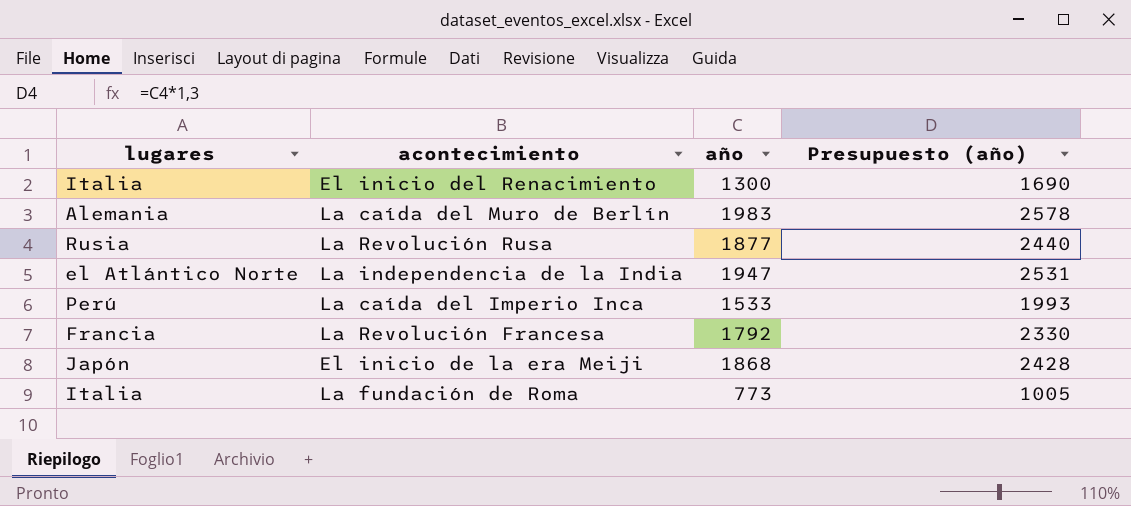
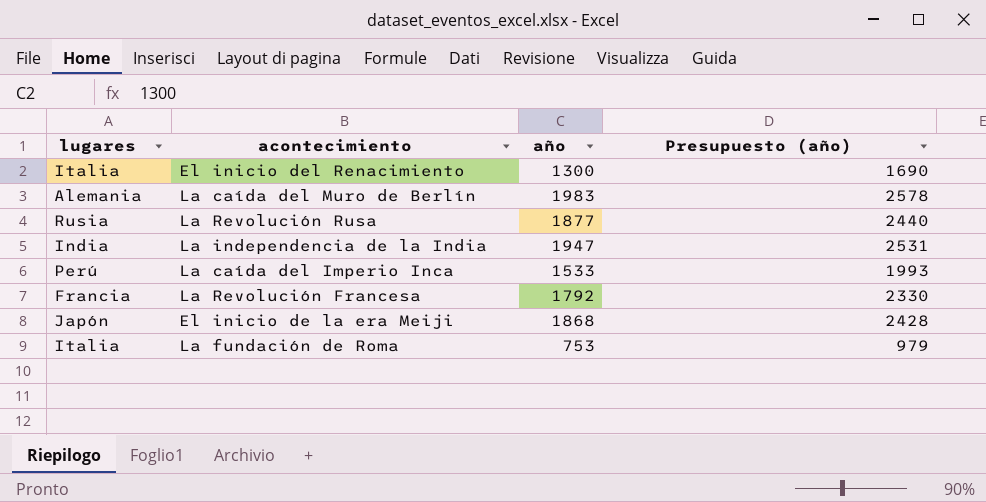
La independencia de la India | lugares: el Atlántico Norte -> India
La fundación de Roma | año: 773 -> 753
La fundación de Roma | Presupuesto (año): 1005 -> 979

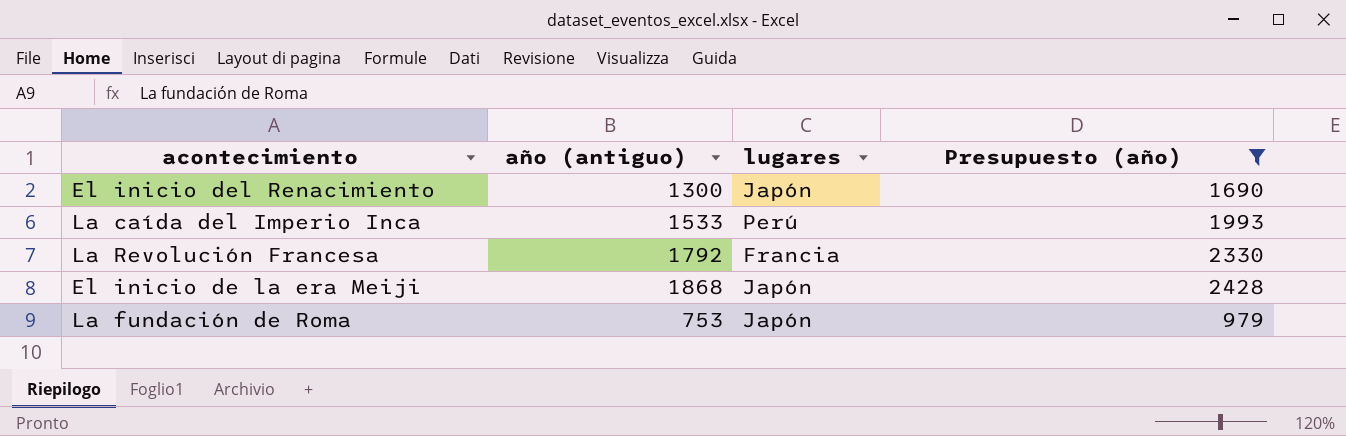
filter: none -> Presupuesto (año) <= 2428
column name: año -> año (antiguo)
column lugares | position: 1 -> 3
El inicio del Renacimiento | lugares: Italia -> Japón
La fundación de Roma | lugares: Italia -> Japón

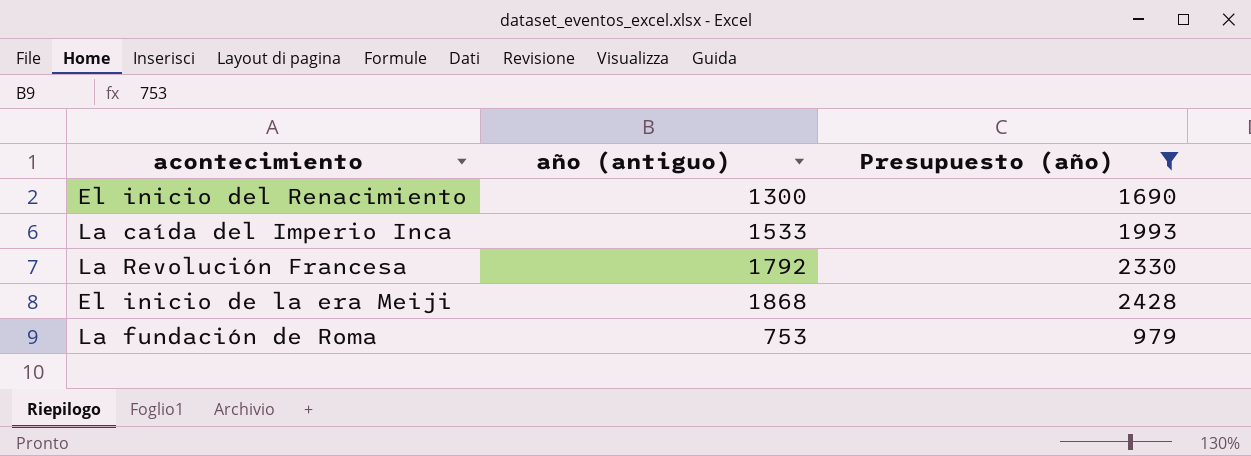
column lugares | position: 3 -> none

